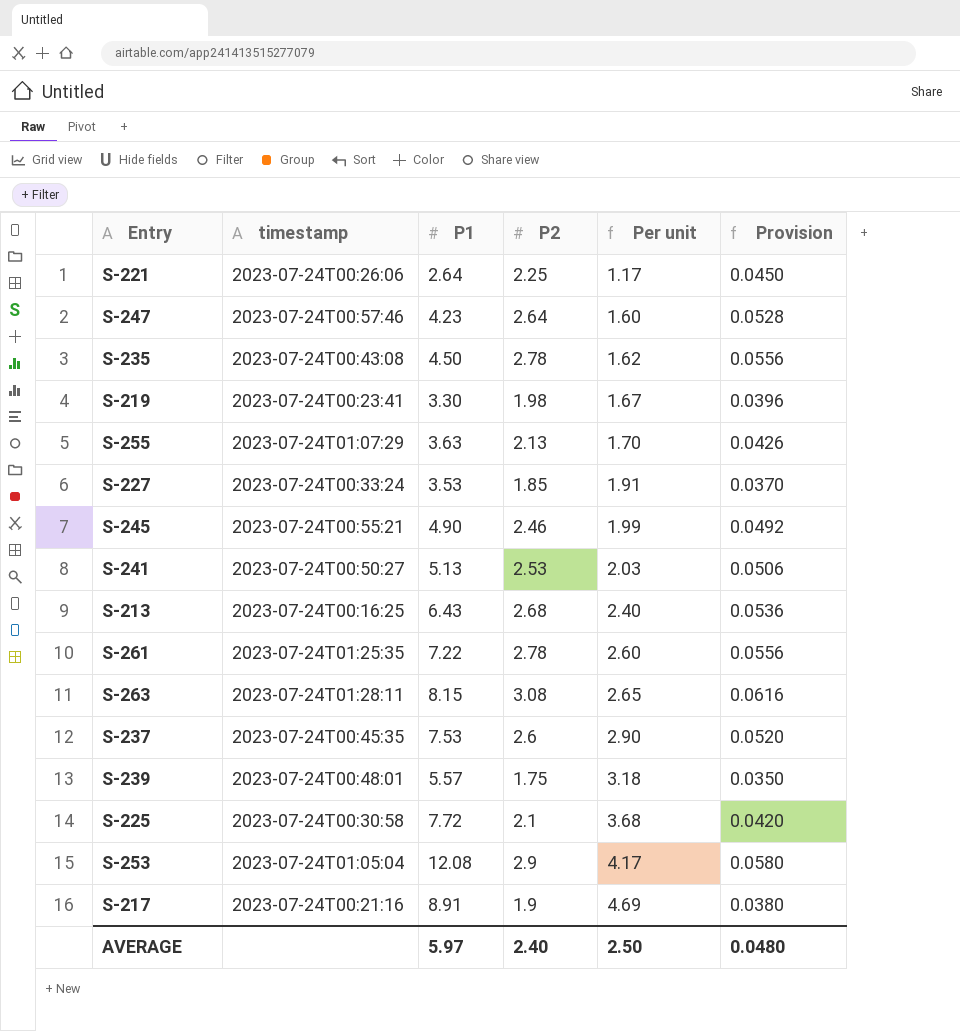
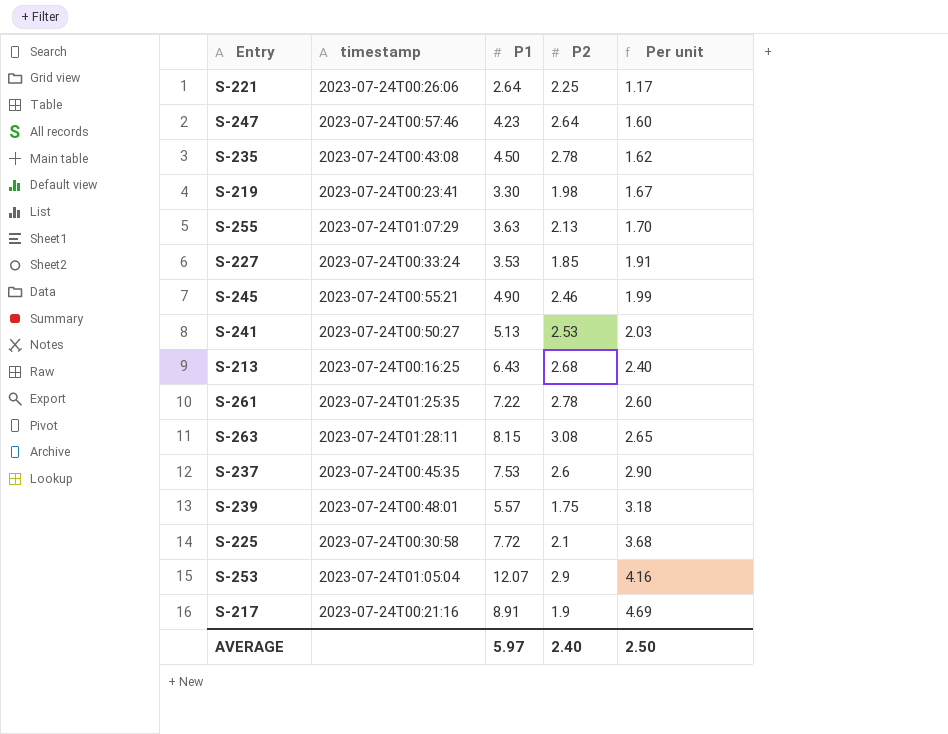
column Provision | formula: [P2] * 0.02 -> none
S-253 | P1: 12.08 -> 12.07
S-253 | Per unit: 4.17 -> 4.16

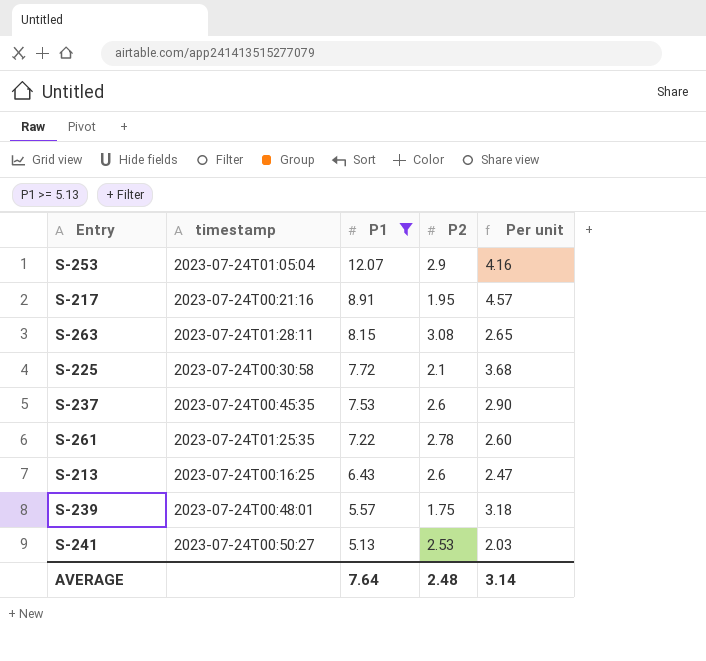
filter: none -> P1 >= 5.13
row order: Per unit ascending -> P1 descending
S-217 | P2: 1.9 -> 1.95
S-217 | Per unit: 4.69 -> 4.57
S-213 | P2: 2.68 -> 2.6
S-213 | Per unit: 2.40 -> 2.47
AVERAGE | P1: 5.97 -> 7.64
AVERAGE | P2: 2.40 -> 2.48
AVERAGE | Per unit: 2.50 -> 3.14

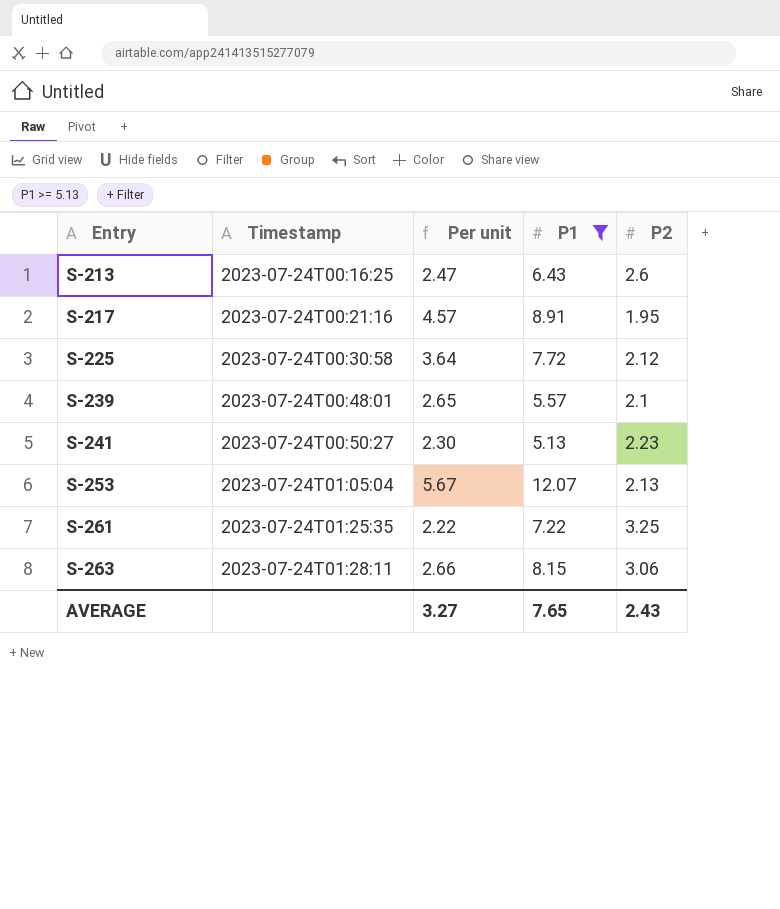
row order: P1 descending -> Entry ascending
column name: timestamp -> Timestamp
column Per unit | position: 5 -> 3
row S-237: 2023-07-24T00:45:35 | 7.53 | 2.6 | 2.90 -> none
S-225 | Per unit: 3.68 -> 3.64
S-225 | P2: 2.1 -> 2.12
S-239 | Per unit: 3.18 -> 2.65
S-239 | P2: 1.75 -> 2.1
S-241 | Per unit: 2.03 -> 2.30
S-241 | P2: 2.53 -> 2.23
S-253 | Per unit: 4.16 -> 5.67
S-253 | P2: 2.9 -> 2.13
S-261 | Per unit: 2.60 -> 2.22
S-261 | P2: 2.78 -> 3.25
S-263 | Per unit: 2.65 -> 2.66
S-263 | P2: 3.08 -> 3.06
AVERAGE | Per unit: 3.14 -> 3.27
AVERAGE | P1: 7.64 -> 7.65
AVERAGE | P2: 2.48 -> 2.43

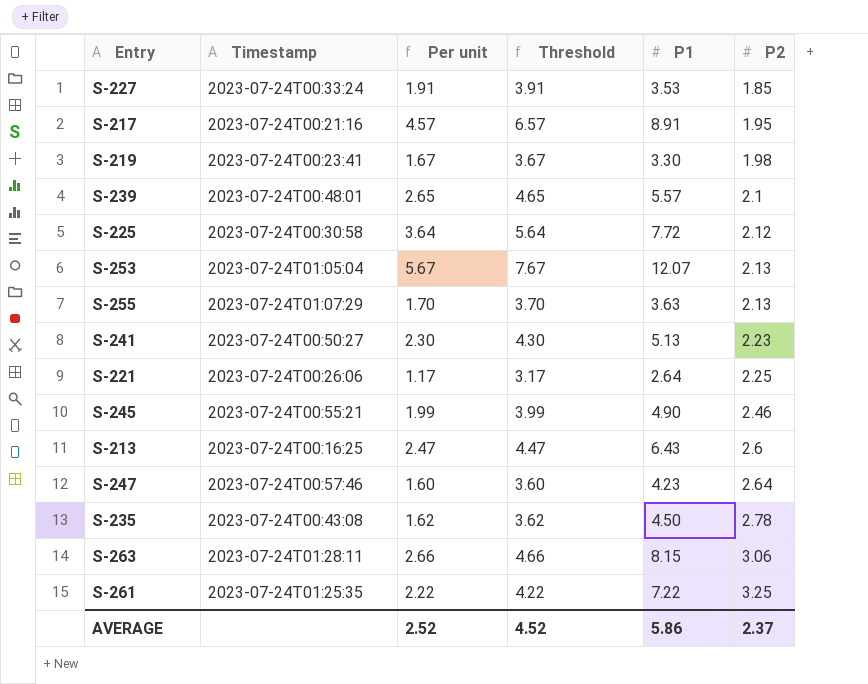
filter: P1 >= 5.13 -> none
row order: Entry ascending -> P2 ascending
column Threshold | formula: none -> [Per unit] + 2
AVERAGE | Per unit: 3.27 -> 2.52
AVERAGE | P1: 7.65 -> 5.86
AVERAGE | P2: 2.43 -> 2.37

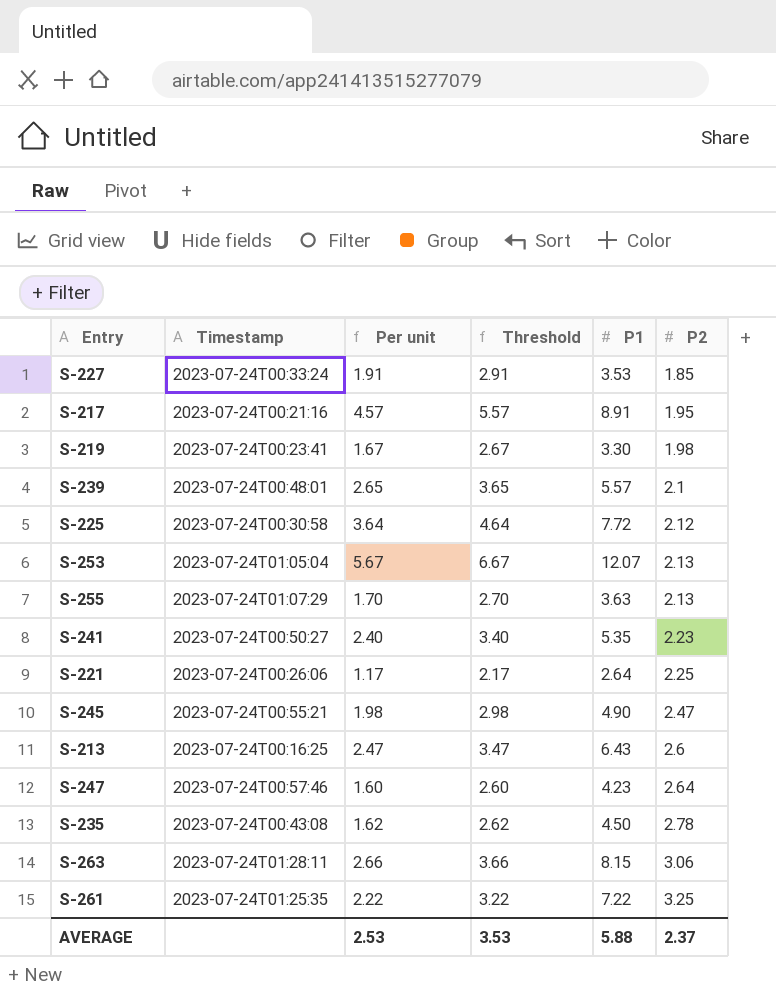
column Threshold | formula: [Per unit] + 2 -> [Per unit] + 1
S-241 | Per unit: 2.30 -> 2.40
S-241 | P1: 5.13 -> 5.35
S-245 | Per unit: 1.99 -> 1.98
S-245 | P2: 2.46 -> 2.47
AVERAGE | Per unit: 2.52 -> 2.53
AVERAGE | Threshold: 4.52 -> 3.53
AVERAGE | P1: 5.86 -> 5.88

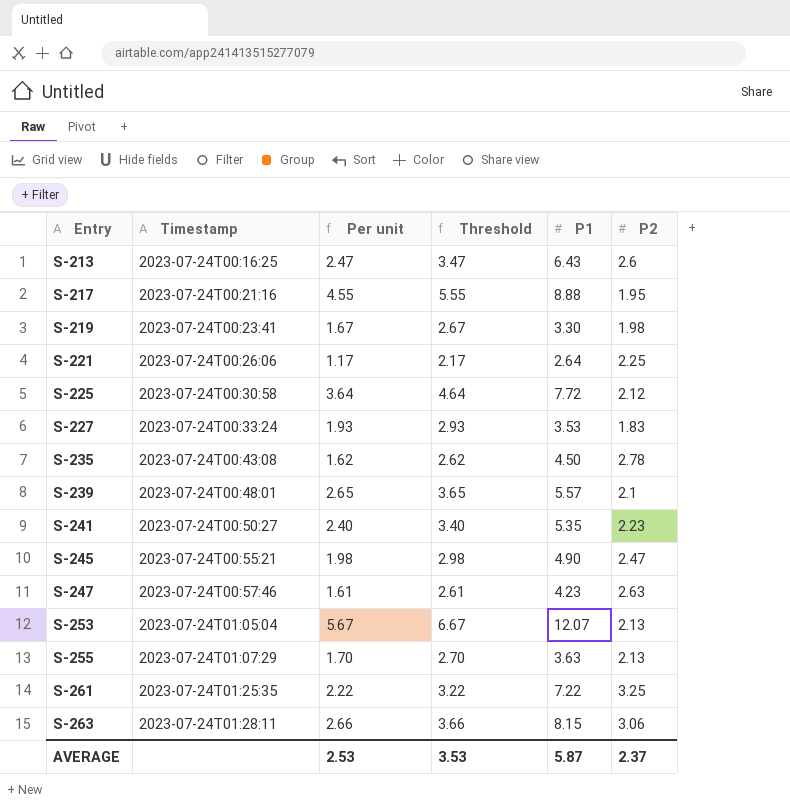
row order: P2 ascending -> Entry ascending
S-217 | Per unit: 4.57 -> 4.55
S-217 | Threshold: 5.57 -> 5.55
S-217 | P1: 8.91 -> 8.88
S-227 | Per unit: 1.91 -> 1.93
S-227 | Threshold: 2.91 -> 2.93
S-227 | P2: 1.85 -> 1.83
S-247 | Per unit: 1.60 -> 1.61
S-247 | Threshold: 2.60 -> 2.61
S-247 | P2: 2.64 -> 2.63
AVERAGE | P1: 5.88 -> 5.87

